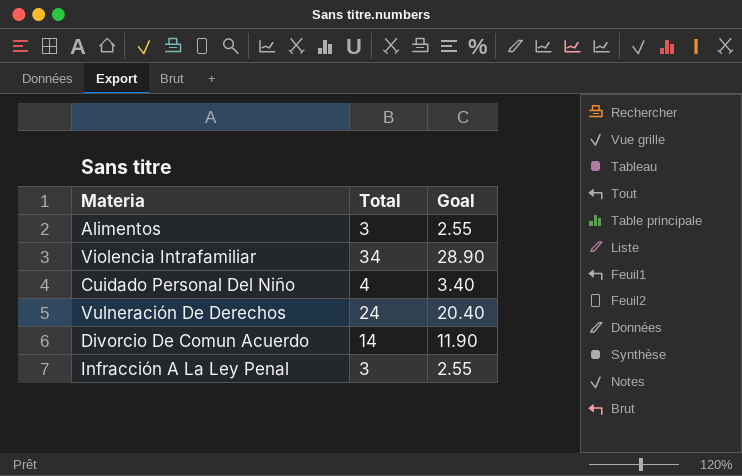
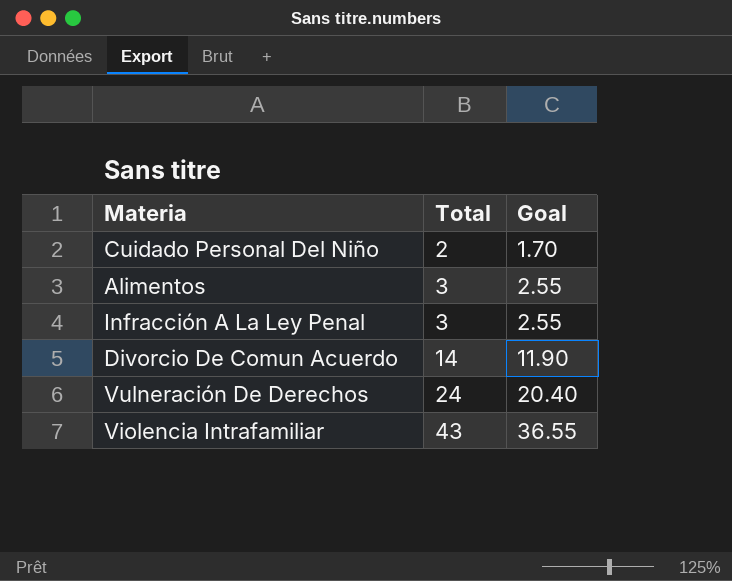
row order: none -> Total ascending
Cuidado Personal Del Niño | Total: 4 -> 2
Cuidado Personal Del Niño | Goal: 3.40 -> 1.70
Violencia Intrafamiliar | Total: 34 -> 43
Violencia Intrafamiliar | Goal: 28.90 -> 36.55

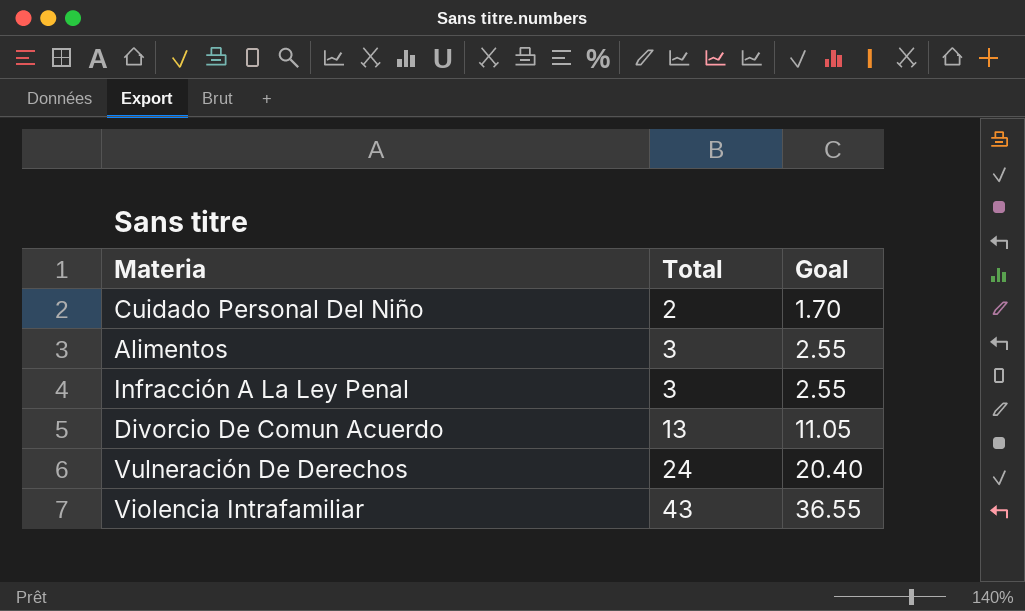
Divorcio De Comun Acuerdo | Total: 14 -> 13
Divorcio De Comun Acuerdo | Goal: 11.90 -> 11.05

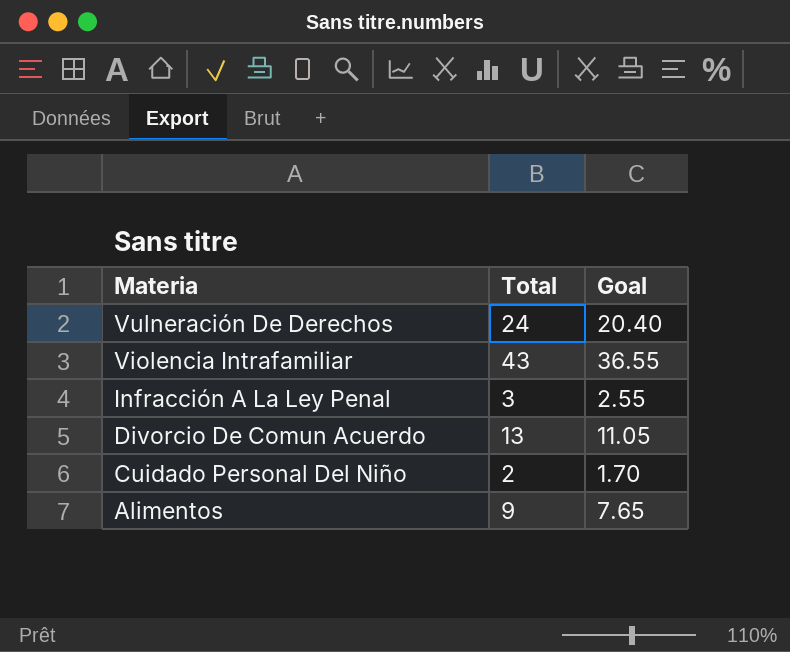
row order: Total ascending -> Materia descending
Alimentos | Total: 3 -> 9
Alimentos | Goal: 2.55 -> 7.65

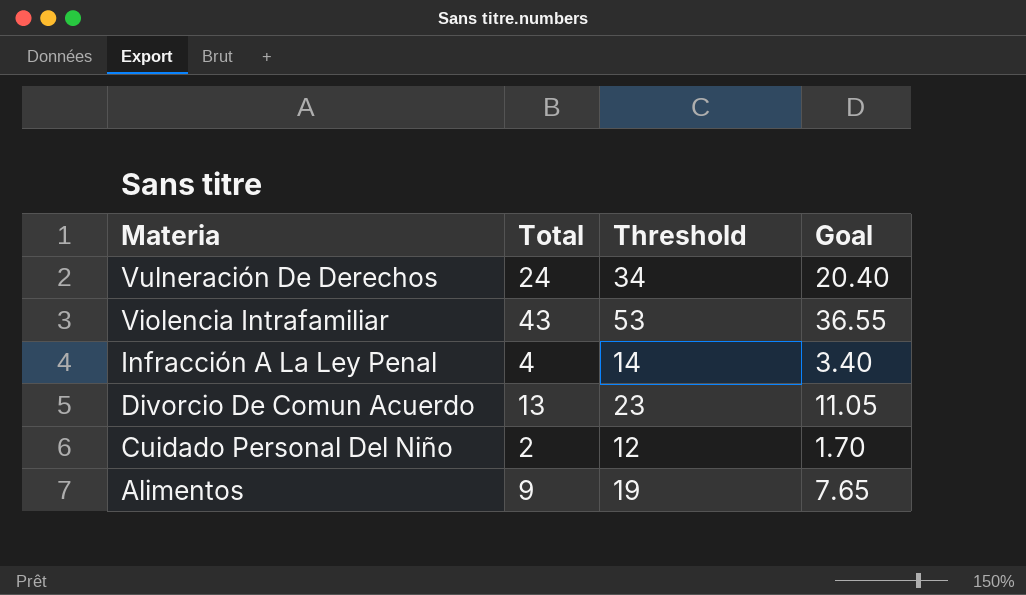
column Threshold | formula: none -> [Total] + 10
Infracción A La Ley Penal | Total: 3 -> 4
Infracción A La Ley Penal | Goal: 2.55 -> 3.40

